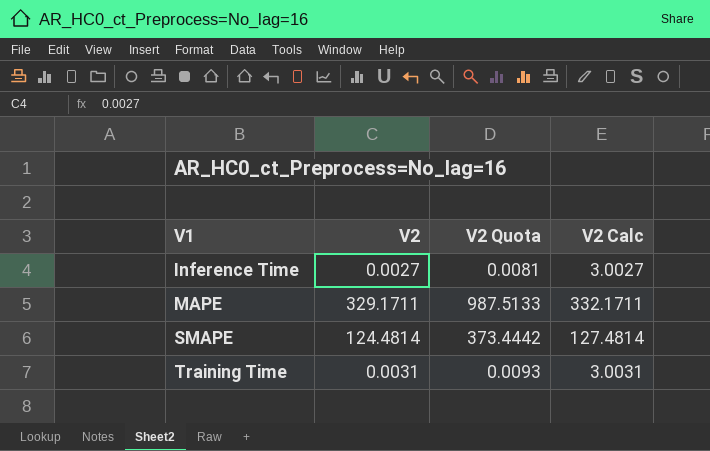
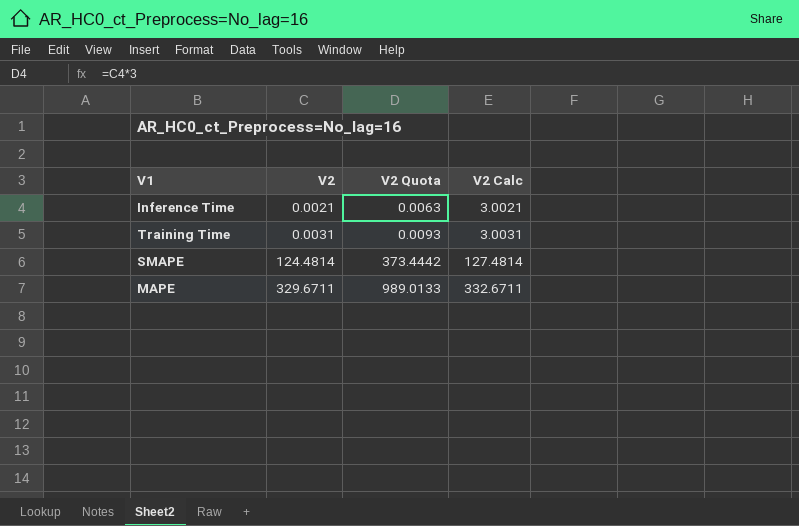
row order: V1 ascending -> V2 ascending
Inference Time | V2: 0.0027 -> 0.0021
Inference Time | V2 Quota: 0.0081 -> 0.0063
Inference Time | V2 Calc: 3.0027 -> 3.0021
MAPE | V2: 329.1711 -> 329.6711
MAPE | V2 Quota: 987.5133 -> 989.0133
MAPE | V2 Calc: 332.1711 -> 332.6711

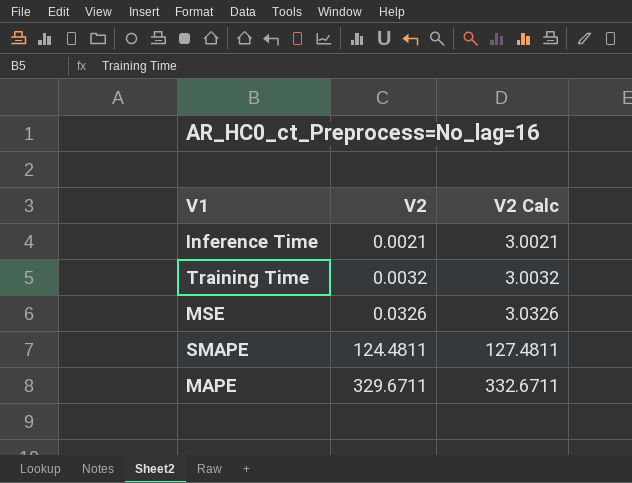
column V2 Quota | formula: [V2] * 3 -> none
Training Time | V2: 0.0031 -> 0.0032
Training Time | V2 Calc: 3.0031 -> 3.0032
row MSE: none -> 0.0326 | 3.0326
SMAPE | V2: 124.4814 -> 124.4811
SMAPE | V2 Calc: 127.4814 -> 127.4811

